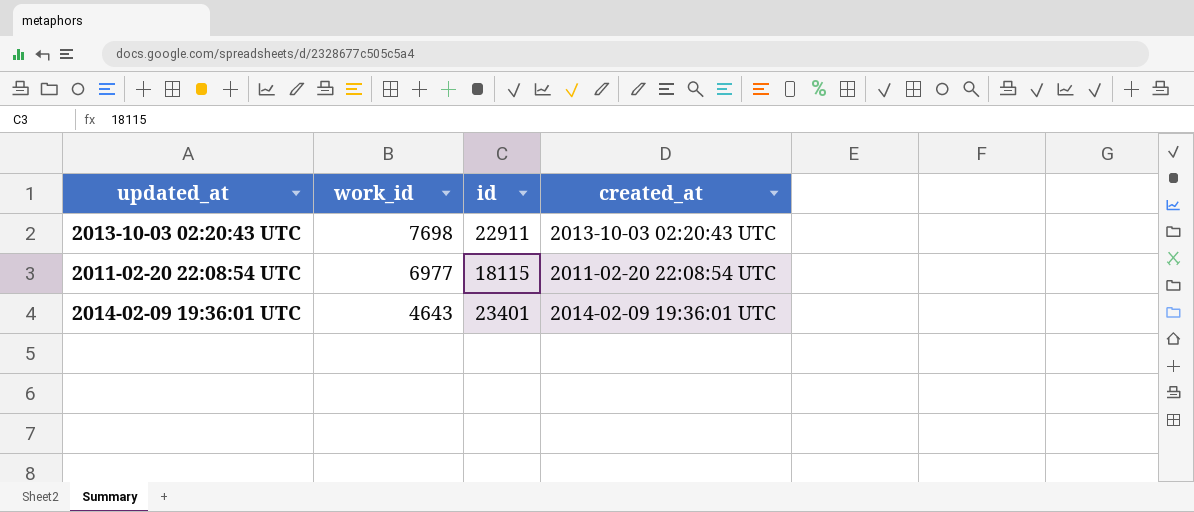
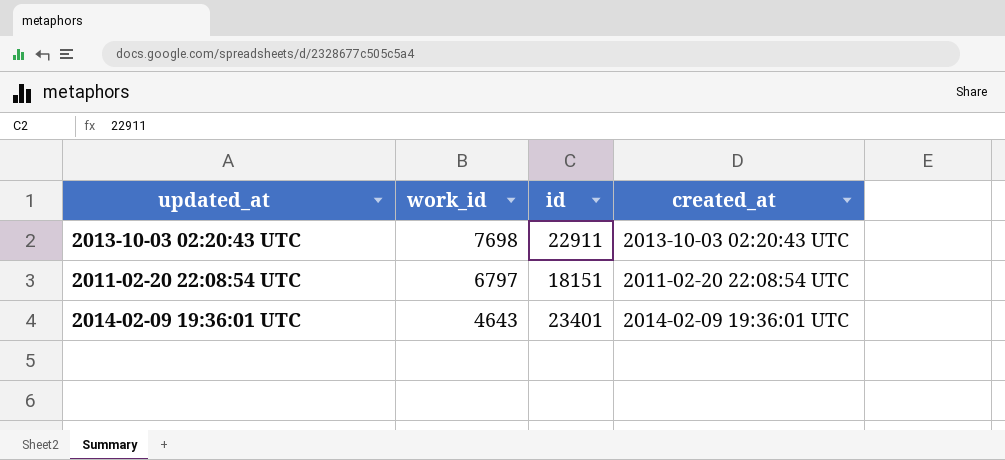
2011-02-20 22:08:54 UTC | work_id: 6977 -> 6797
2011-02-20 22:08:54 UTC | id: 18115 -> 18151

